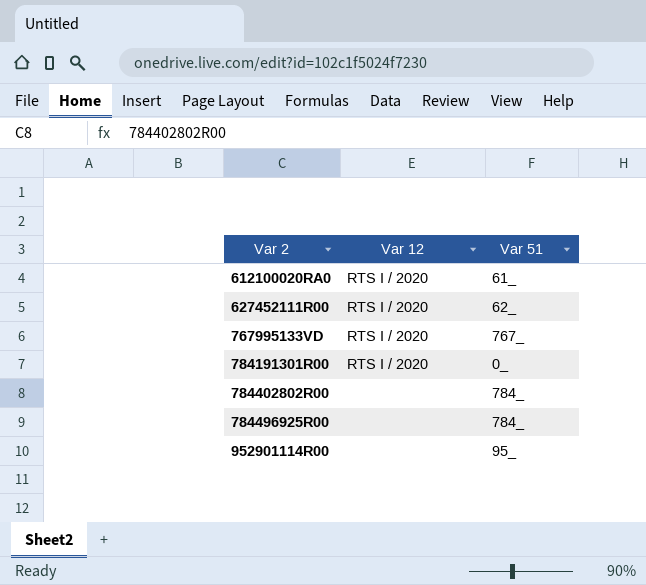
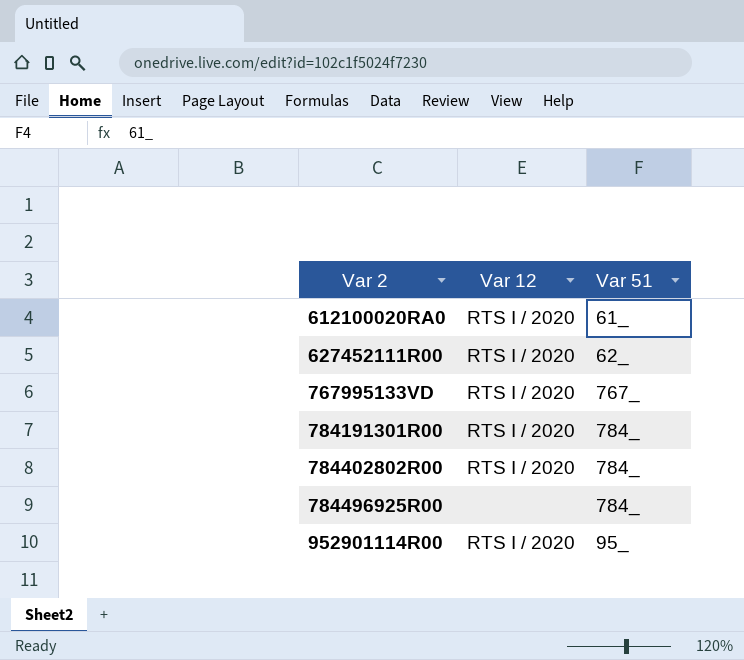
784191301R00 | Var 51: 0_ -> 784_
784402802R00 | Var 12: none -> RTS I / 2020
952901114R00 | Var 12: none -> RTS I / 2020

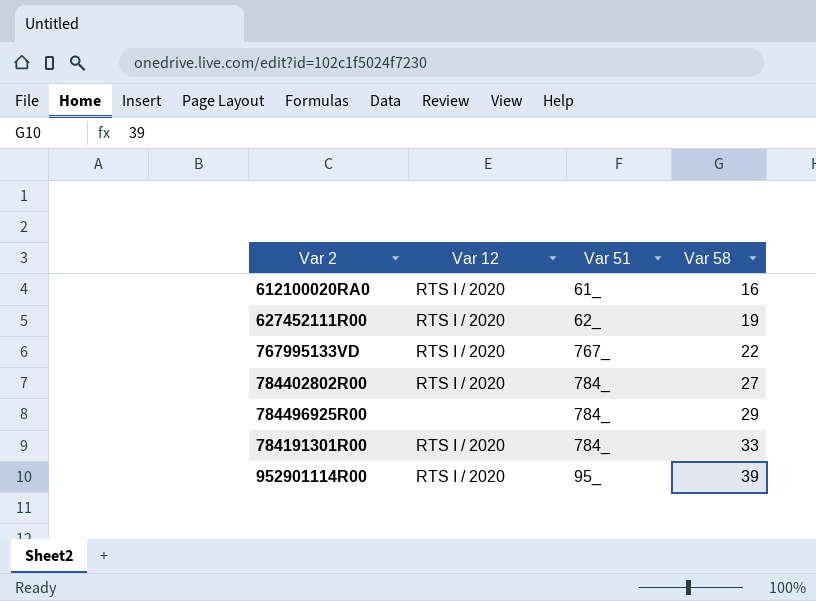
row order: Var 2 ascending -> Var 58 ascending
column Var 58 | position: none -> 4

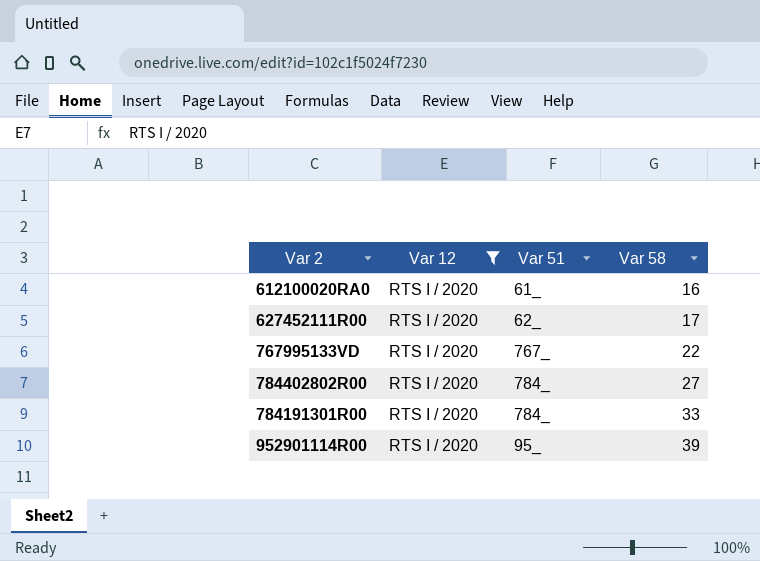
filter: none -> Var 12 = RTS I / 2020
627452111R00 | Var 58: 19 -> 17

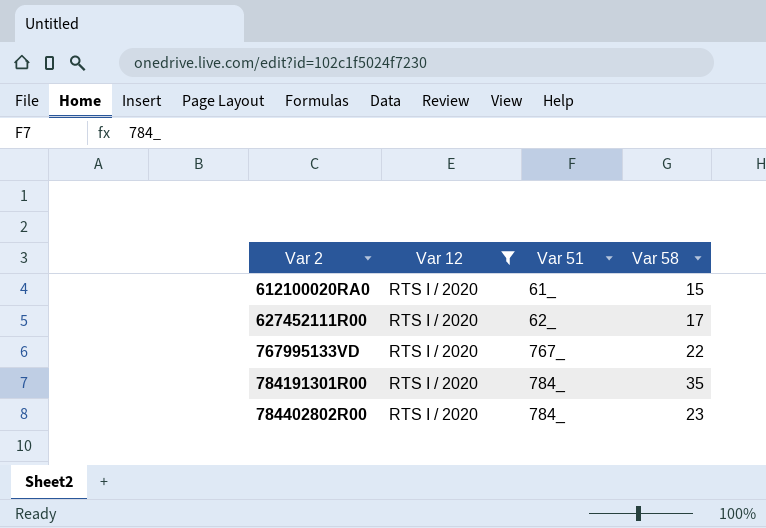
row order: Var 58 ascending -> Var 2 ascending
row 952901114R00: RTS I / 2020 | 95_ | 39 -> none
612100020RA0 | Var 58: 16 -> 15
784191301R00 | Var 58: 33 -> 35
784402802R00 | Var 58: 27 -> 23

